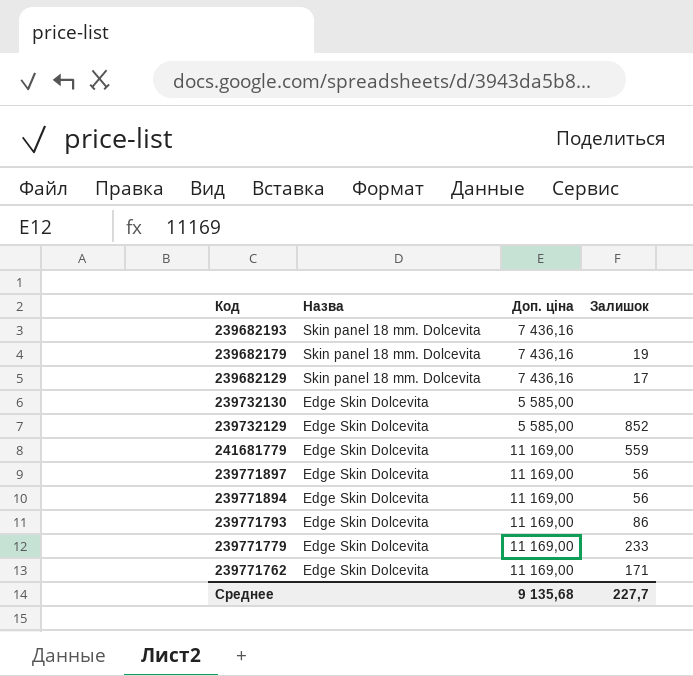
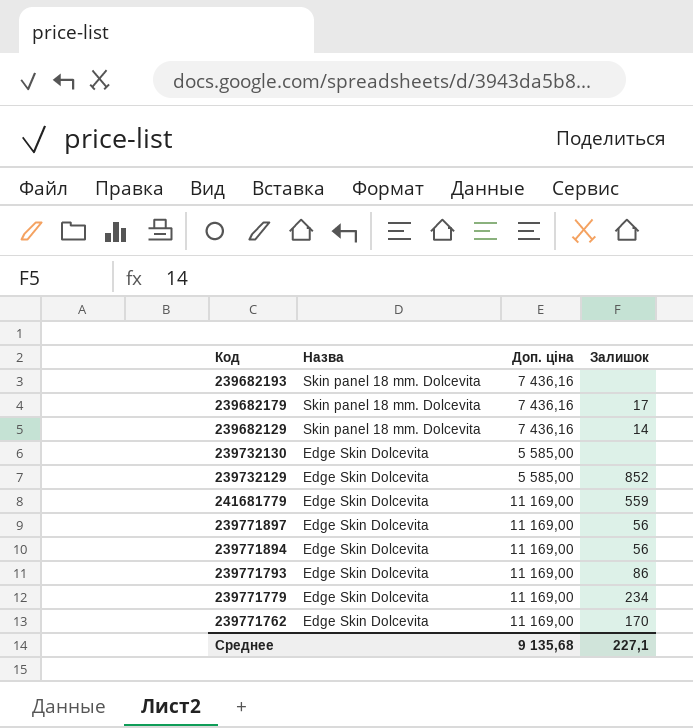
239682179 | Залишок: 19 -> 17
239682129 | Залишок: 17 -> 14
239771779 | Залишок: 233 -> 234
239771762 | Залишок: 171 -> 170
Среднее | Залишок: 227,7 -> 227,1

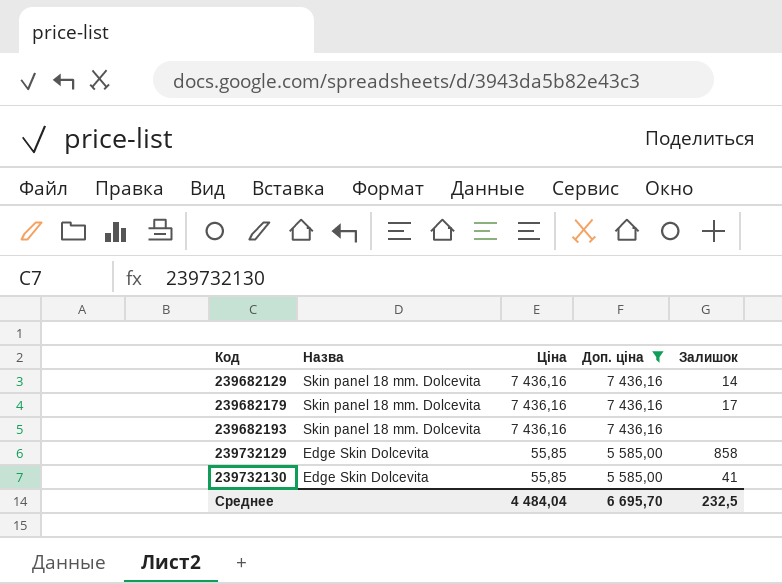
filter: none -> Доп. ціна != 11 169,00
row order: Назва descending -> Код ascending
column Ціна | position: none -> 3
239732129 | Залишок: 852 -> 858
239732130 | Залишок: none -> 41
Среднее | Доп. ціна: 9 135,68 -> 6 695,70
Среднее | Залишок: 227,1 -> 232,5

